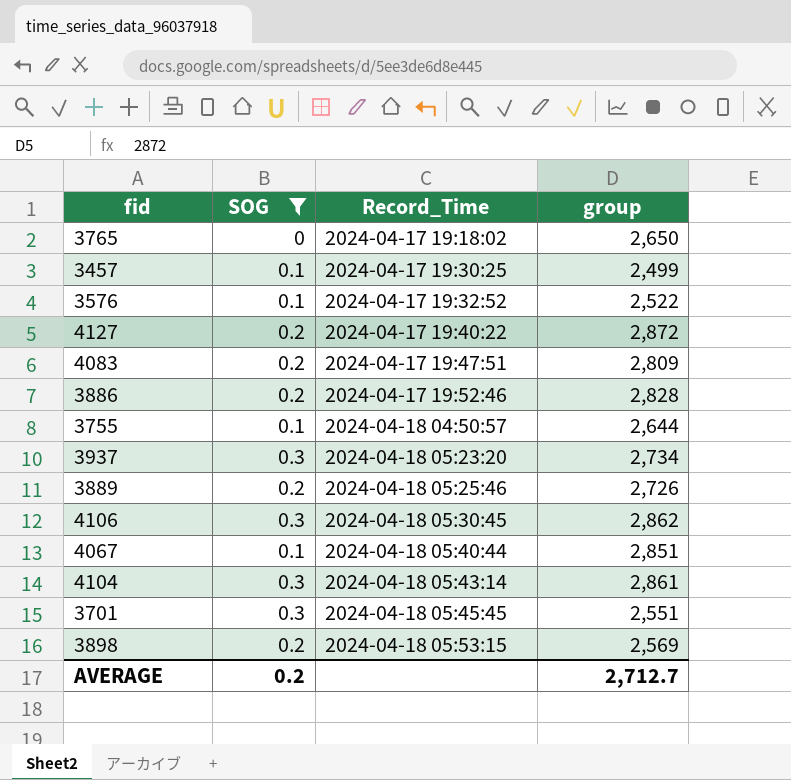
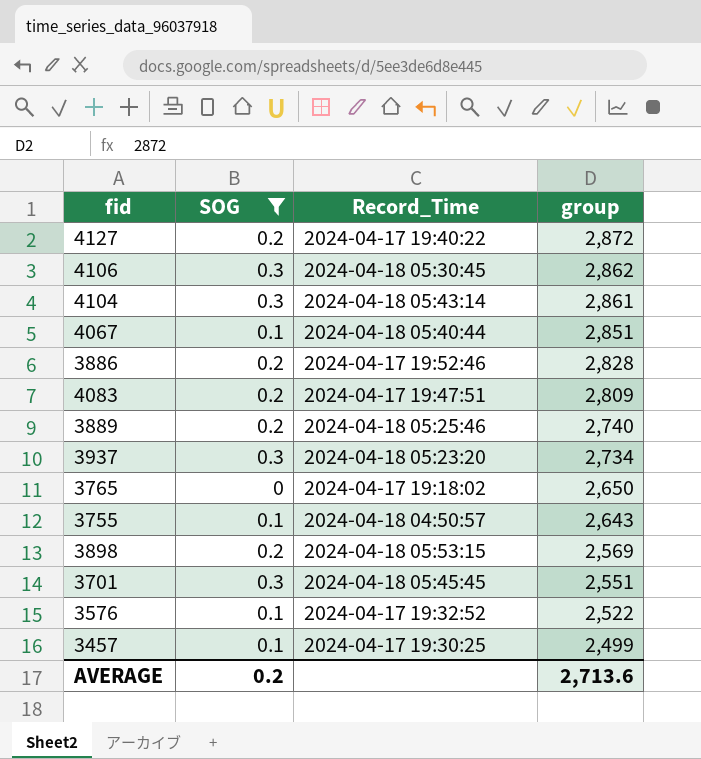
row order: Record_Time ascending -> group descending
3889 | group: 2,726 -> 2,740
3755 | group: 2,644 -> 2,643
AVERAGE | group: 2,712.7 -> 2,713.6

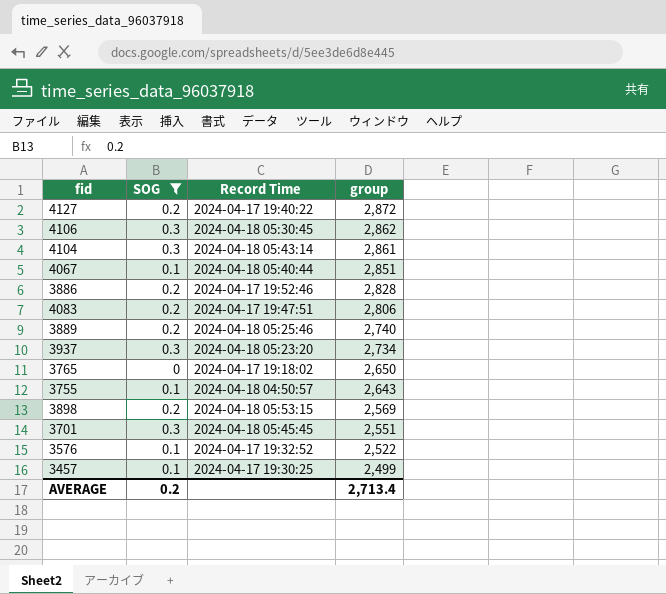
column name: Record_Time -> Record Time
4083 | group: 2,809 -> 2,806
AVERAGE | group: 2,713.6 -> 2,713.4

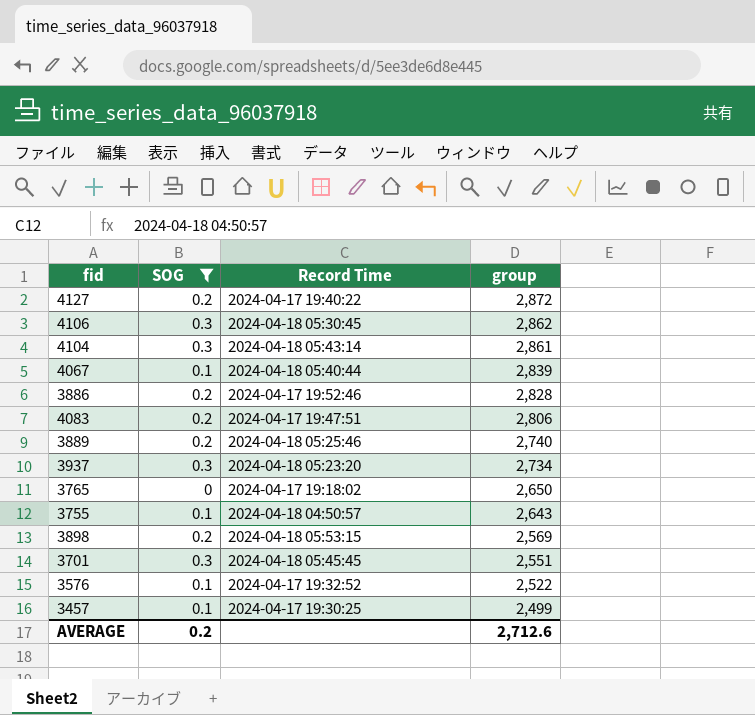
4067 | group: 2,851 -> 2,839
AVERAGE | group: 2,713.4 -> 2,712.6

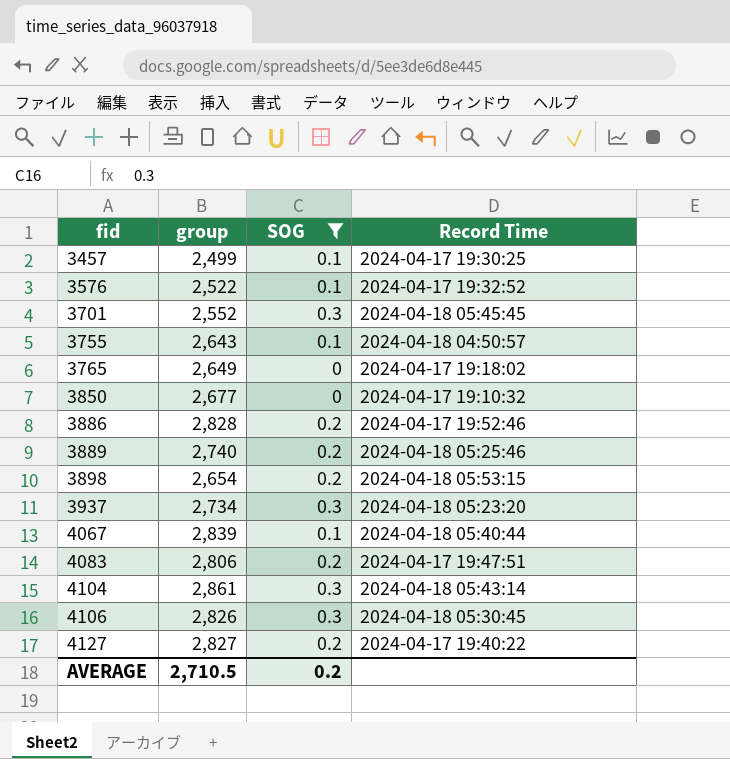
row order: group descending -> fid ascending
column group | position: 4 -> 2
3701 | group: 2,551 -> 2,552
3765 | group: 2,650 -> 2,649
row 3850: none -> 2,677 | 0 | 2024-04-17 19:10:32
3898 | group: 2,569 -> 2,654
4106 | group: 2,862 -> 2,826
4127 | group: 2,872 -> 2,827
AVERAGE | group: 2,712.6 -> 2,710.5

